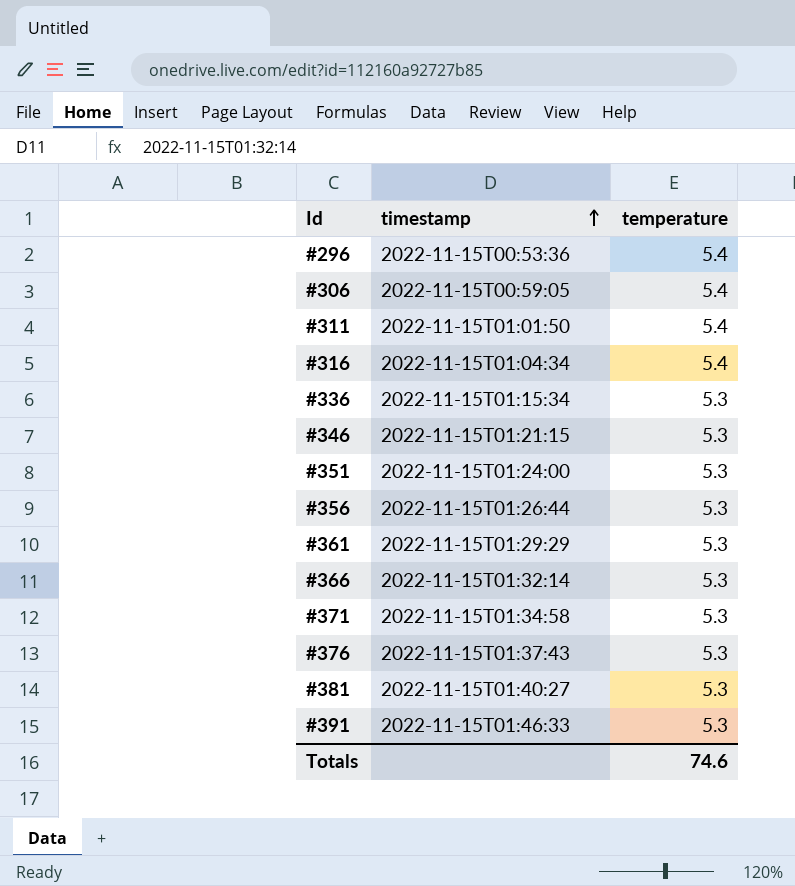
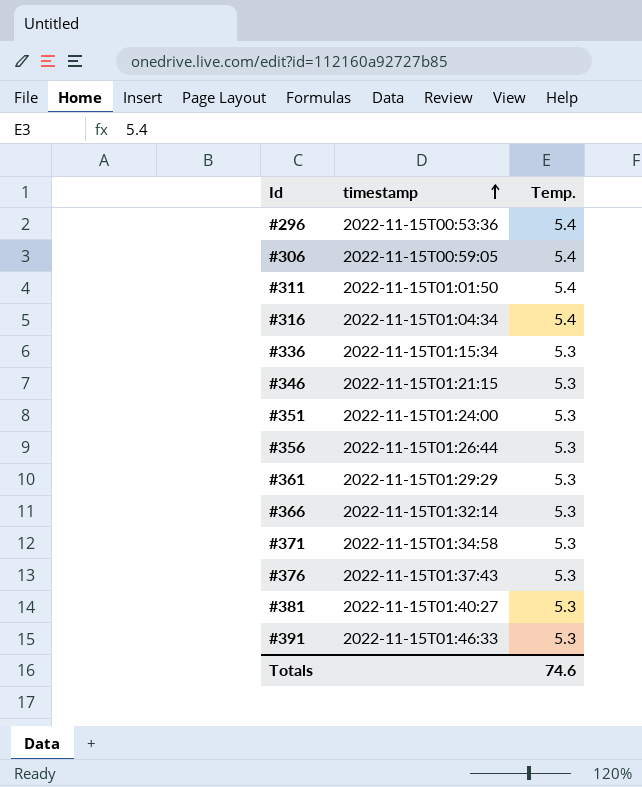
column name: temperature -> Temp.

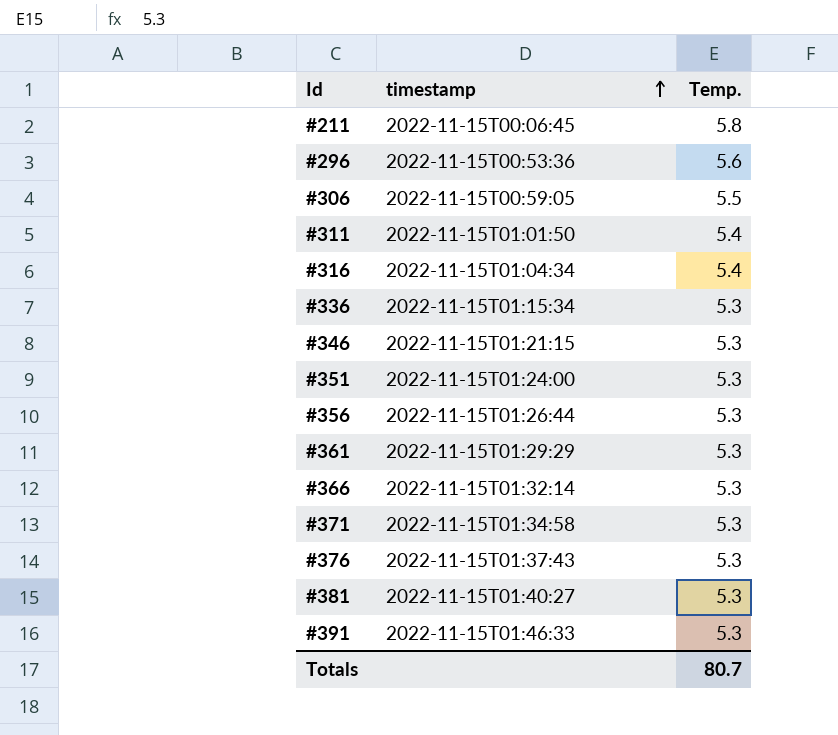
row #211: none -> 2022-11-15T00:06:45 | 5.8
#296 | Temp.: 5.4 -> 5.6
#306 | Temp.: 5.4 -> 5.5
Totals | Temp.: 74.6 -> 80.7

